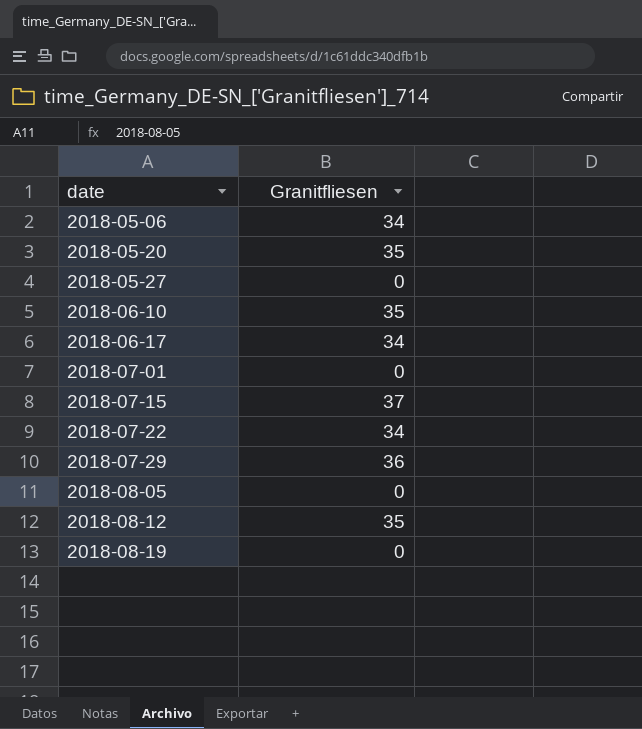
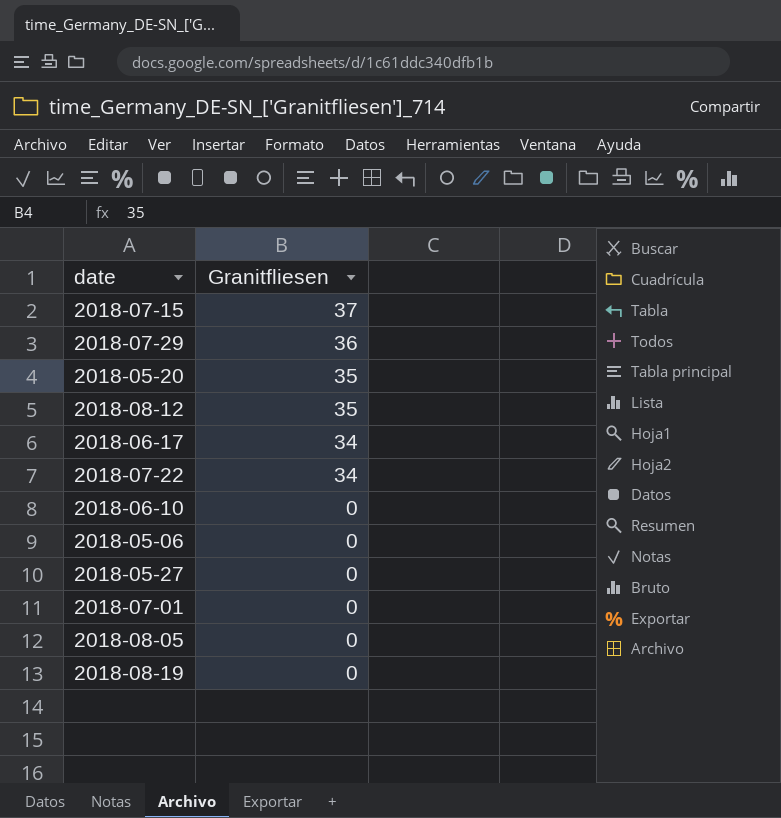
row order: date ascending -> Granitfliesen descending
2018-06-10 | Granitfliesen: 35 -> 0
2018-05-06 | Granitfliesen: 34 -> 0

